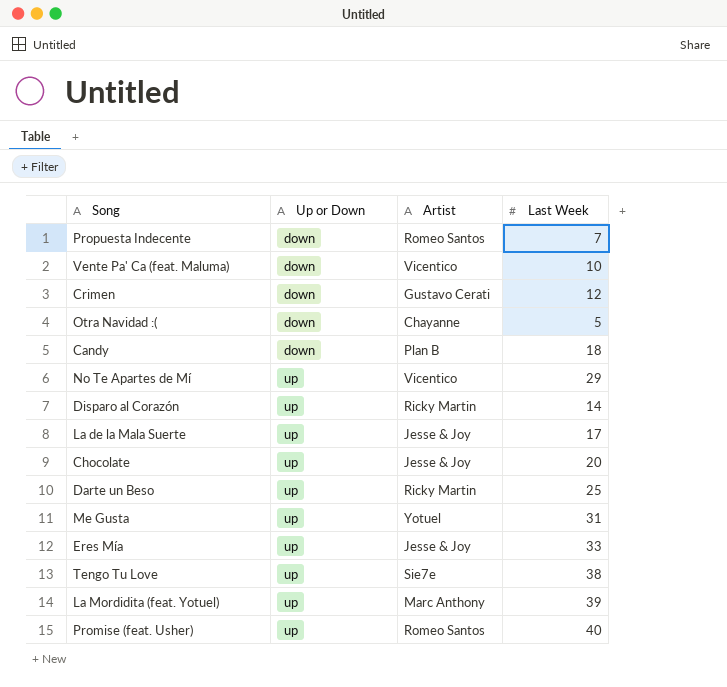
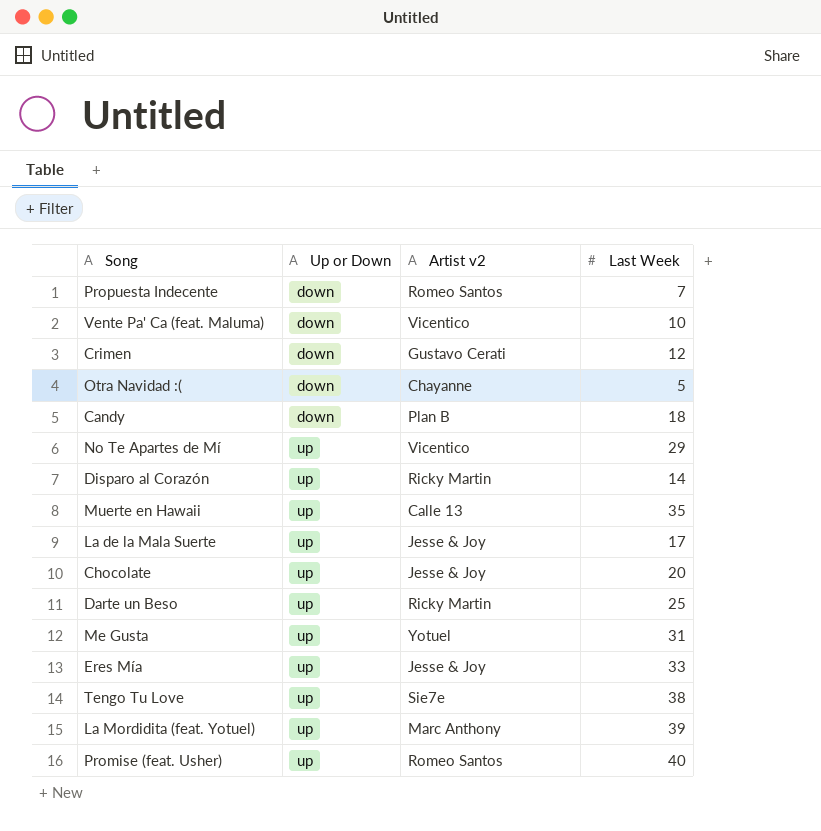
column name: Artist -> Artist v2
row Muerte en Hawaii: none -> up | Calle 13 | 35

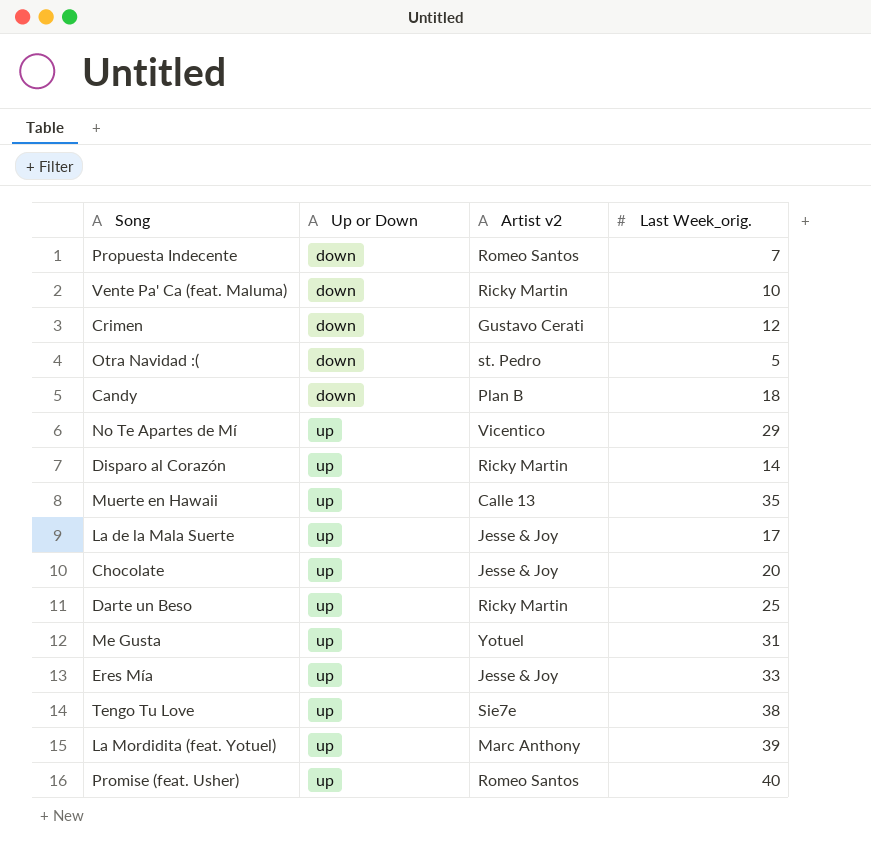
column name: Last Week -> Last Week_orig.
Vente Pa' Ca (feat. Maluma) | Artist v2: Vicentico -> Ricky Martin
Otra Navidad :( | Artist v2: Chayanne -> st. Pedro

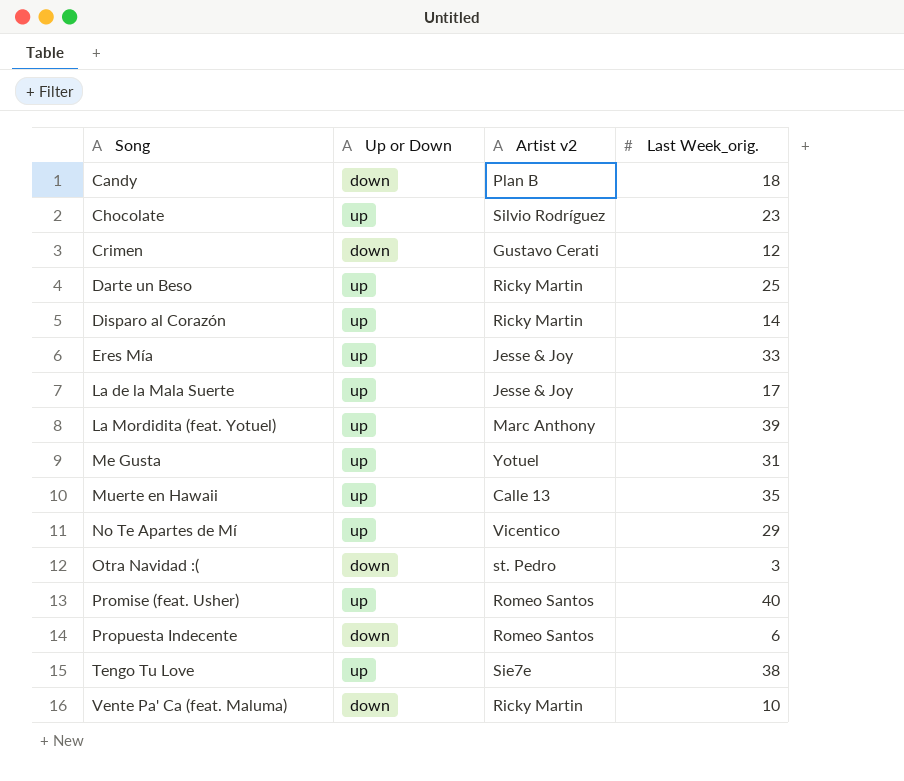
row order: Up or Down ascending -> Song ascending
Chocolate | Artist v2: Jesse & Joy -> Silvio Rodríguez
Chocolate | Last Week_orig.: 20 -> 23
Otra Navidad :( | Last Week_orig.: 5 -> 3
Propuesta Indecente | Last Week_orig.: 7 -> 6

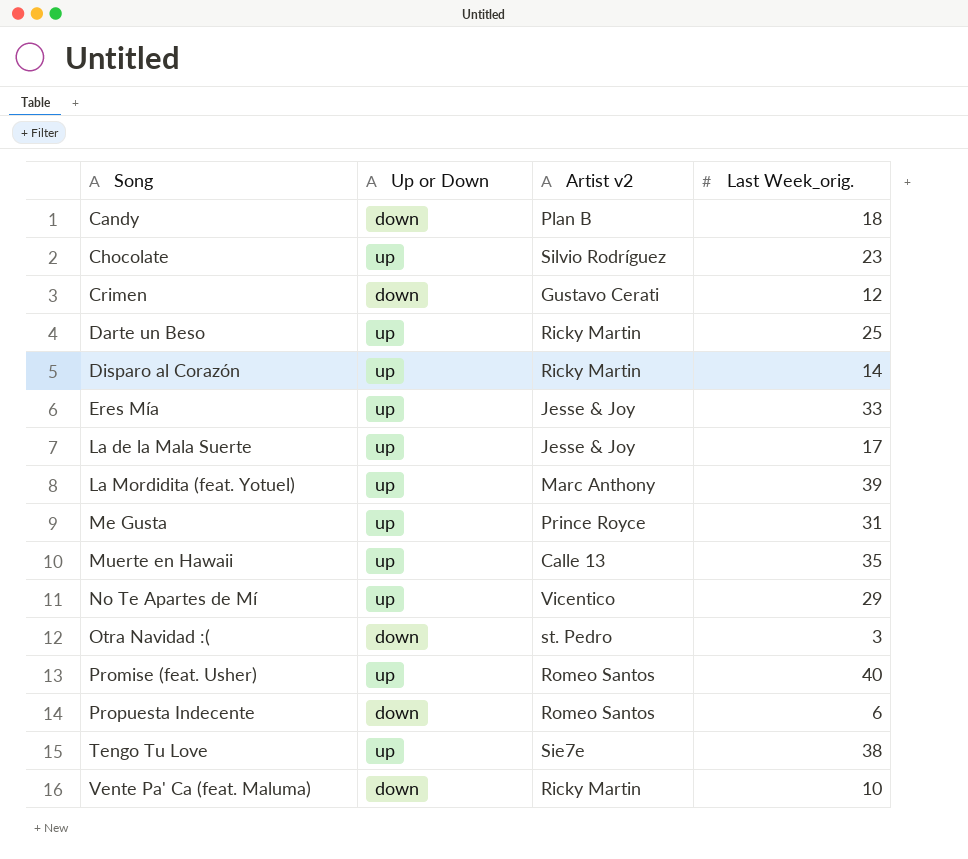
Me Gusta | Artist v2: Yotuel -> Prince Royce

